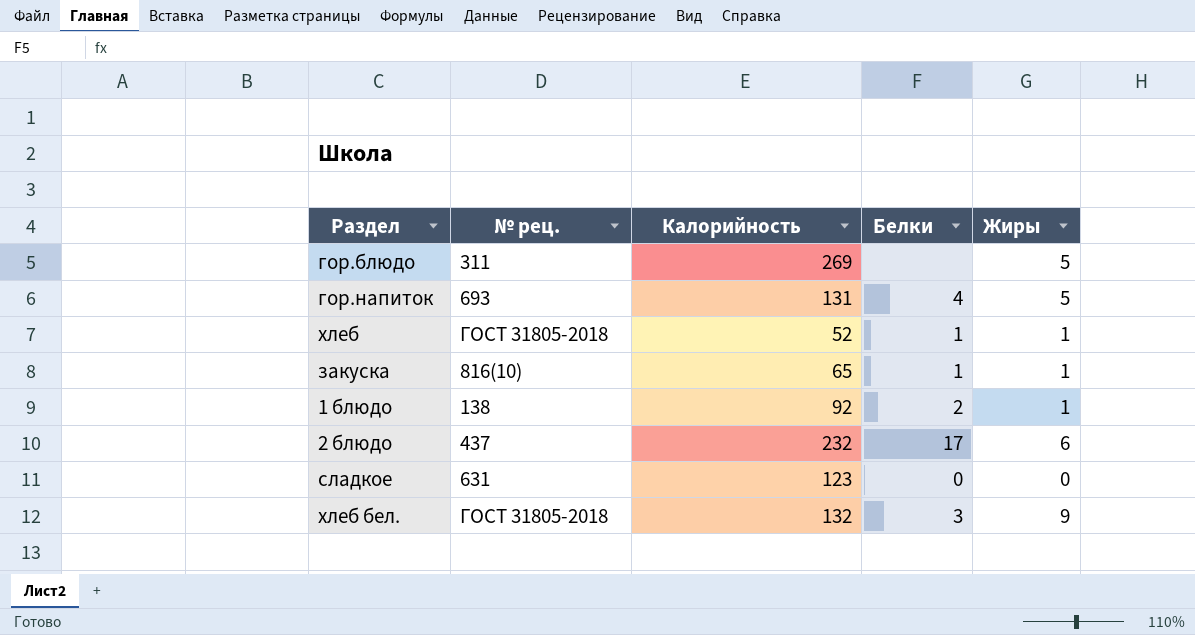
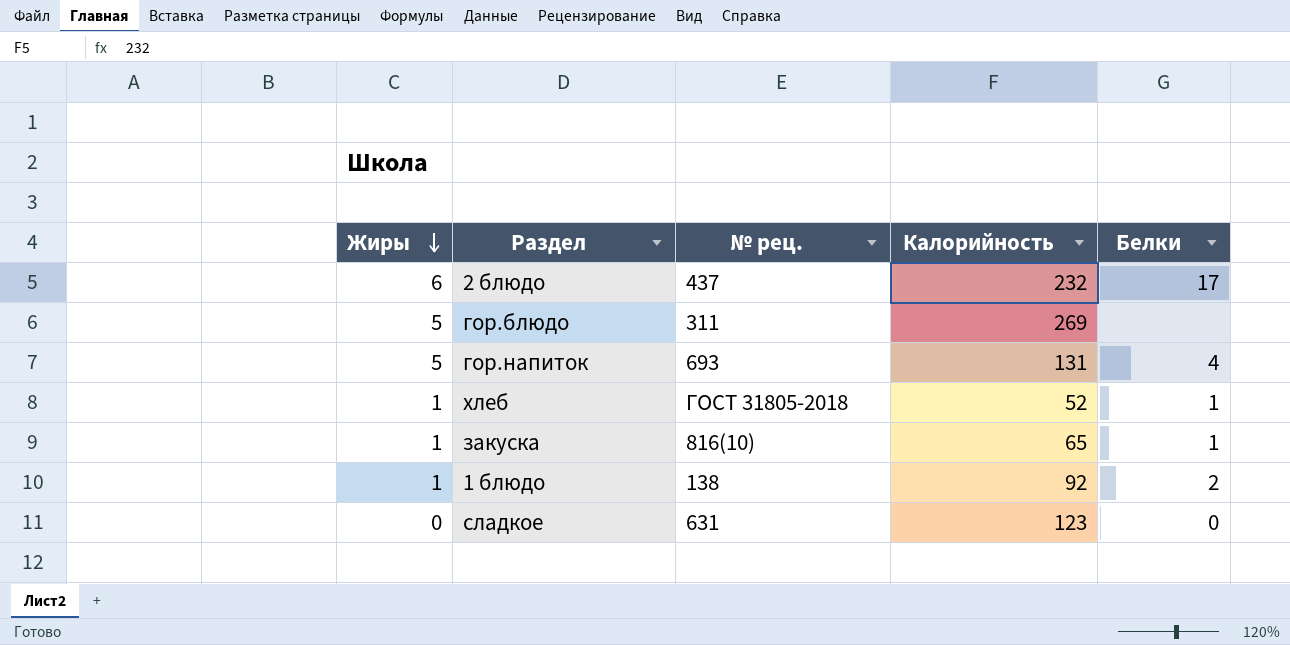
row order: none -> Жиры descending
column Жиры | position: 5 -> 1
row хлеб бел.: ГОСТ 31805-2018 | 132 | 3 | 9 -> none

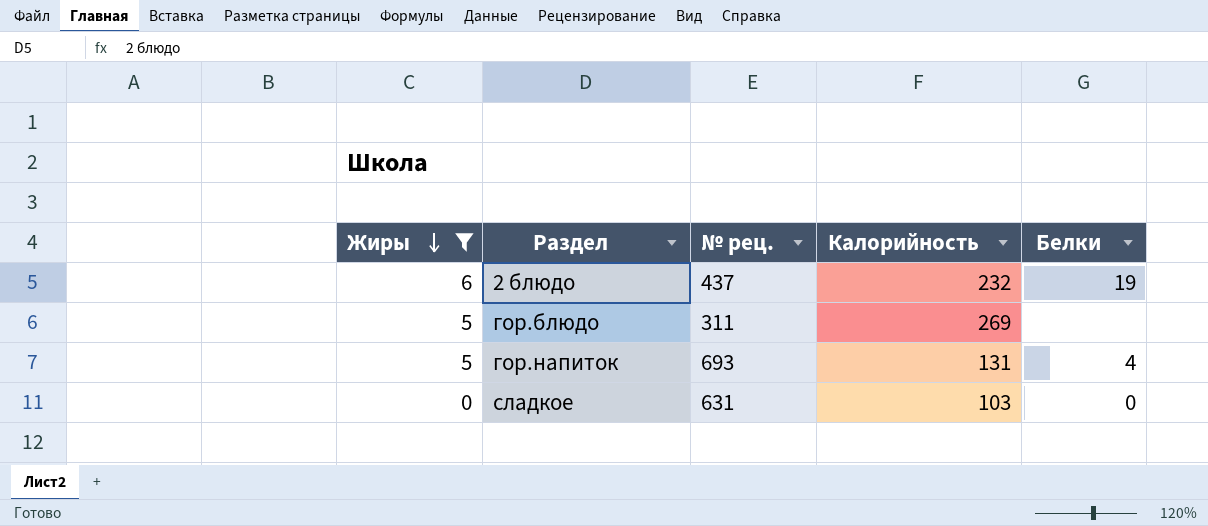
filter: none -> Жиры != 1
2 блюдо | Белки: 17 -> 19
сладкое | Калорийность: 123 -> 103

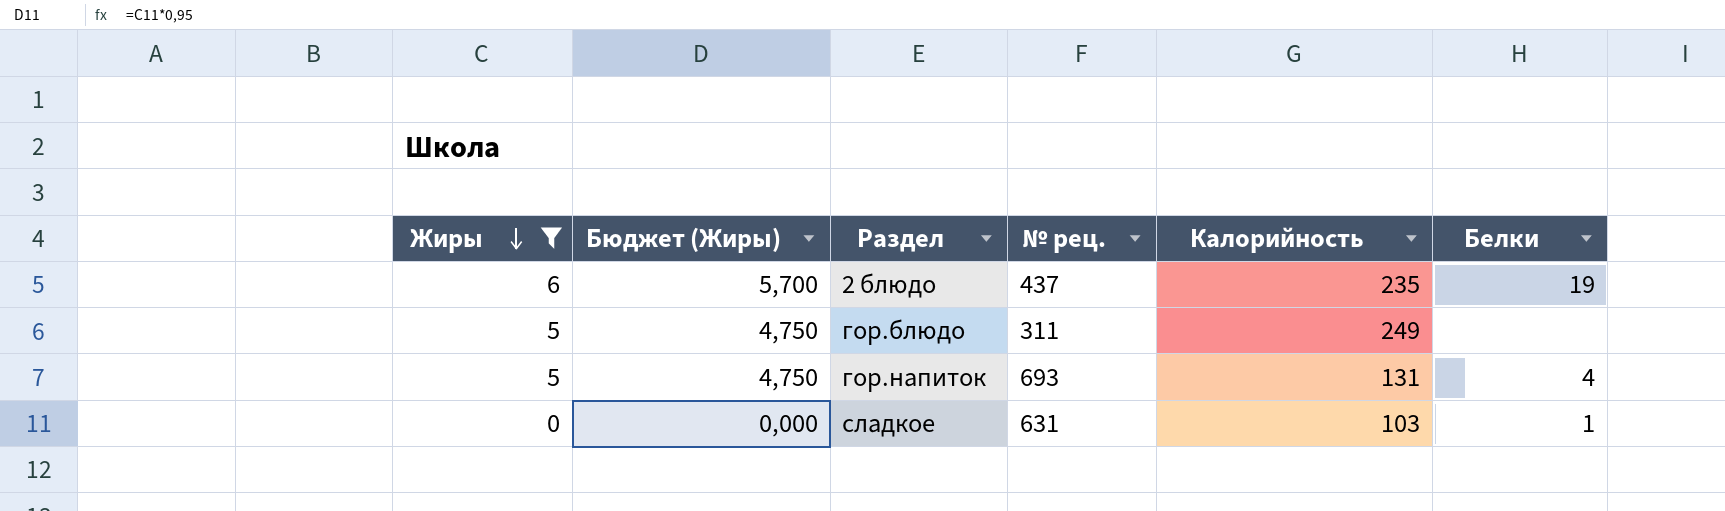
column Бюджет (Жиры) | formula: none -> [Жиры] * 0,95
2 блюдо | Калорийность: 232 -> 235
гор.блюдо | Калорийность: 269 -> 249
сладкое | Белки: 0 -> 1

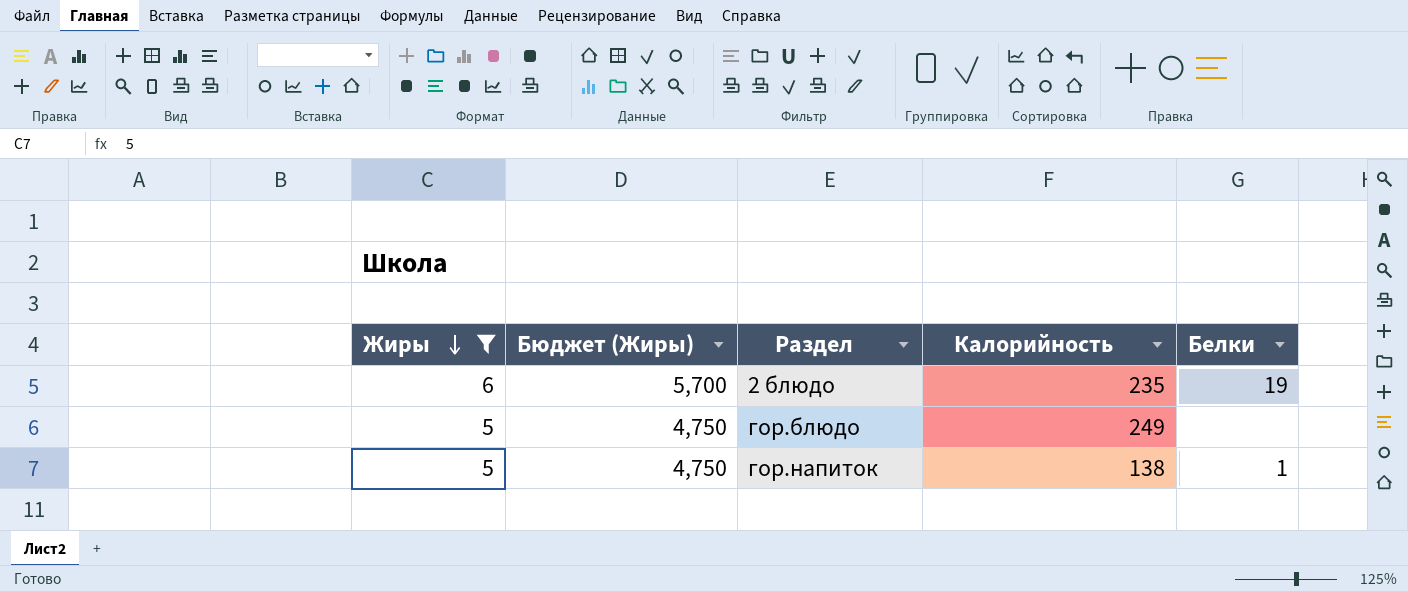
column № рец. | position: 4 -> none
row сладкое: 0 | 0,000 | 631 | 103 | 1 -> none
гор.напиток | Калорийность: 131 -> 138
гор.напиток | Белки: 4 -> 1

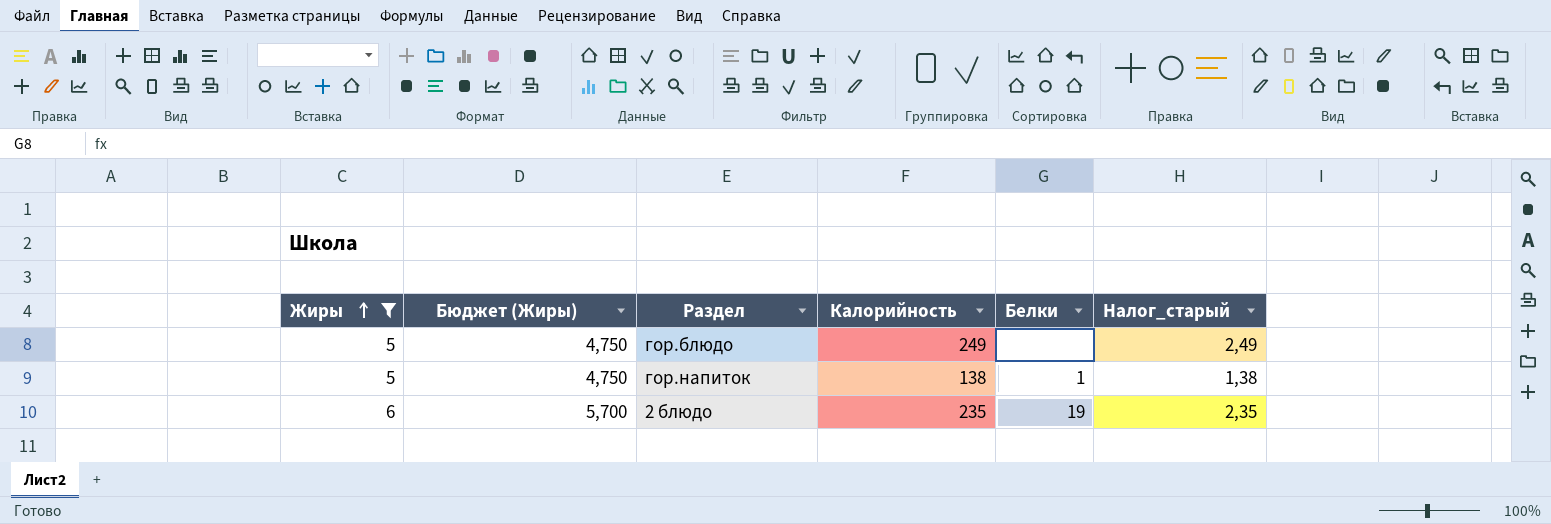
row order: Жиры descending -> Жиры ascending
column Налог_старый | formula: none -> [Калорийность] * 0,01

